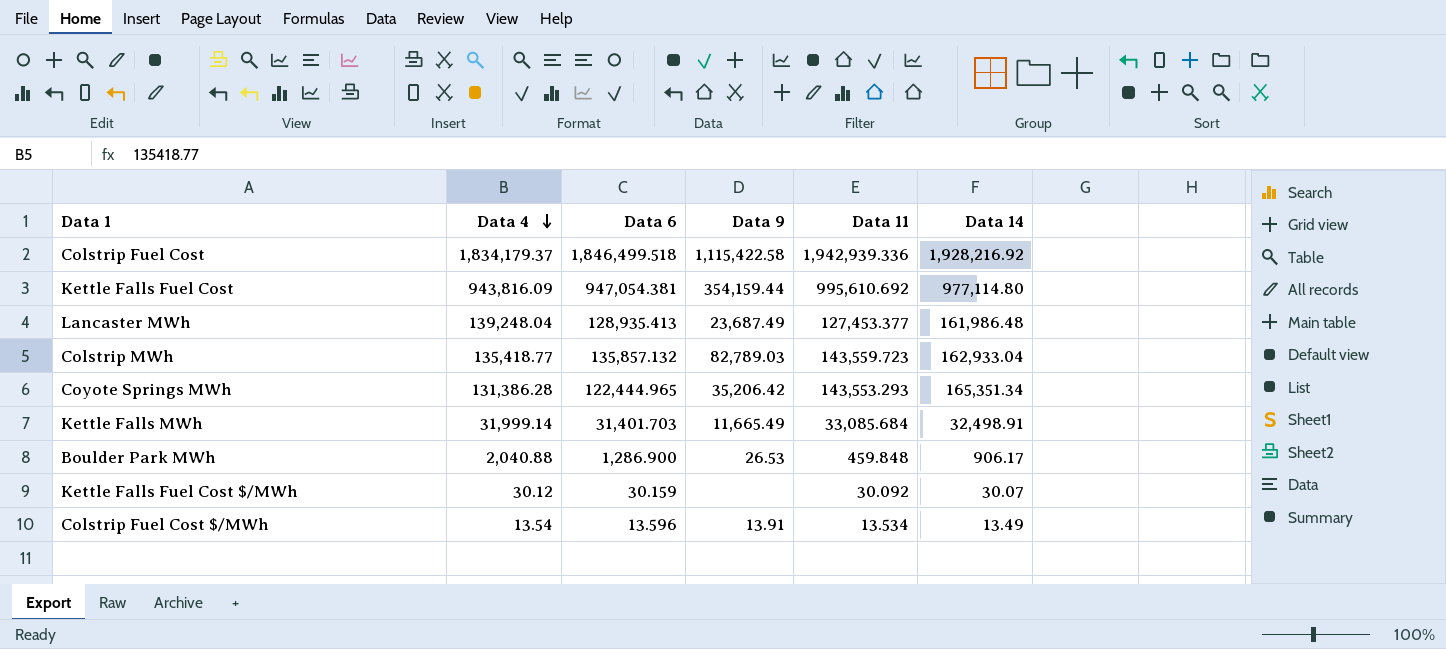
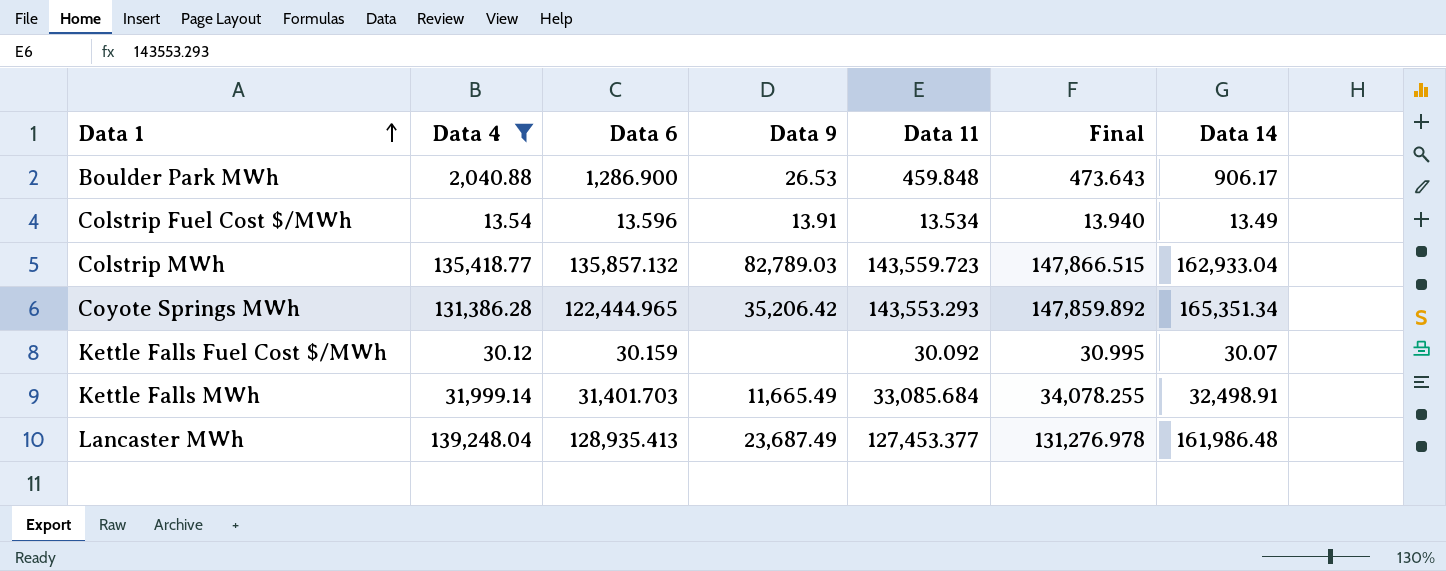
filter: none -> Data 4 <= 139,248.04
row order: Data 4 descending -> Data 1 ascending
column Final | formula: none -> [Data 11] * 1.03

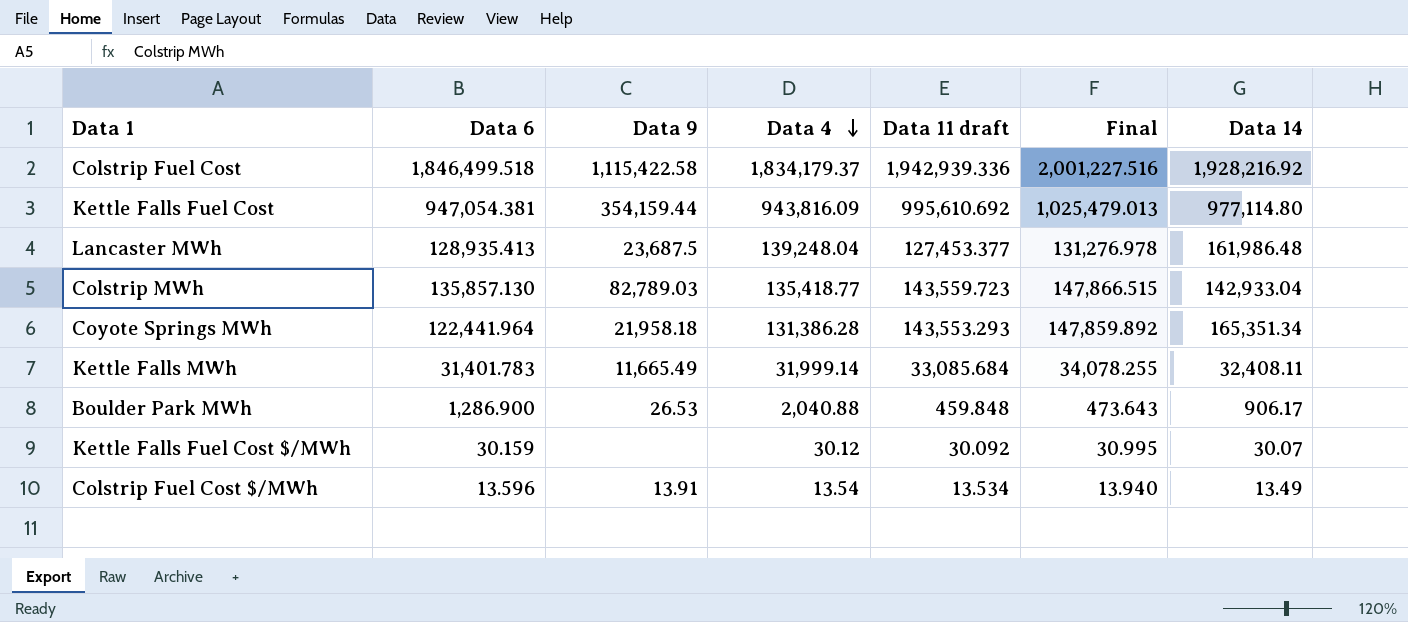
filter: Data 4 <= 139,248.04 -> none
row order: Data 1 ascending -> Data 4 descending
column Data 4 | position: 2 -> 4
column name: Data 11 -> Data 11 draft
Lancaster MWh | Data 9: 23,687.49 -> 23,687.5
Colstrip MWh | Data 6: 135,857.132 -> 135,857.130
Colstrip MWh | Data 14: 162,933.04 -> 142,933.04
Coyote Springs MWh | Data 6: 122,444.965 -> 122,441.964
Coyote Springs MWh | Data 9: 35,206.42 -> 21,958.18
Kettle Falls MWh | Data 6: 31,401.703 -> 31,401.783
Kettle Falls MWh | Data 14: 32,498.91 -> 32,408.11

